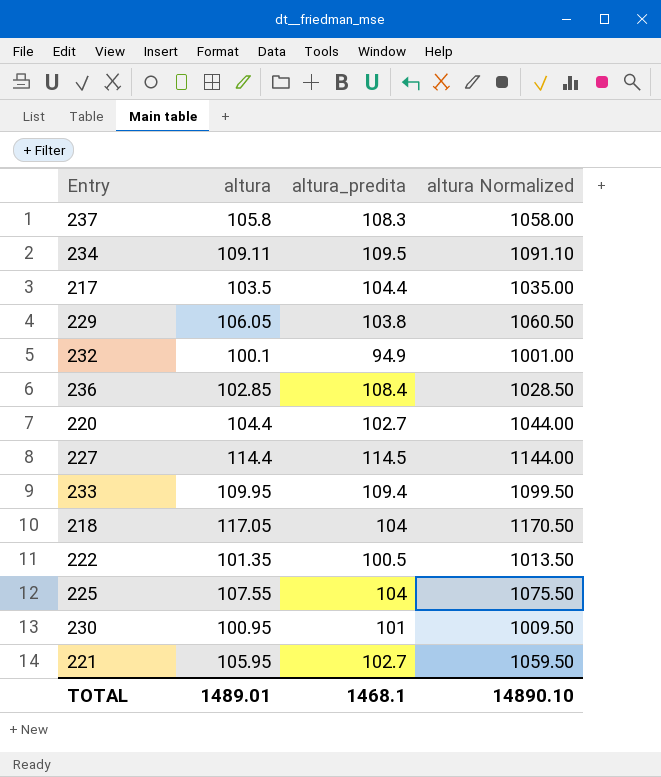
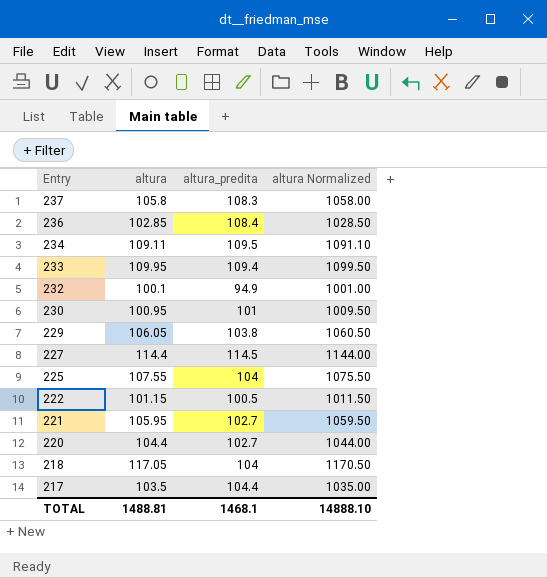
row order: none -> Entry descending
222 | altura: 101.35 -> 101.15
222 | altura Normalized: 1013.50 -> 1011.50
TOTAL | altura: 1489.01 -> 1488.81
TOTAL | altura Normalized: 14890.10 -> 14888.10

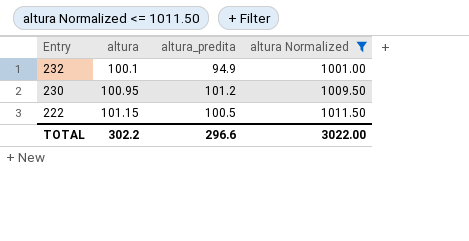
filter: none -> altura Normalized <= 1011.50
230 | altura_predita: 101 -> 101.2
TOTAL | altura: 1488.81 -> 302.2
TOTAL | altura_predita: 1468.1 -> 296.6
TOTAL | altura Normalized: 14888.10 -> 3022.00

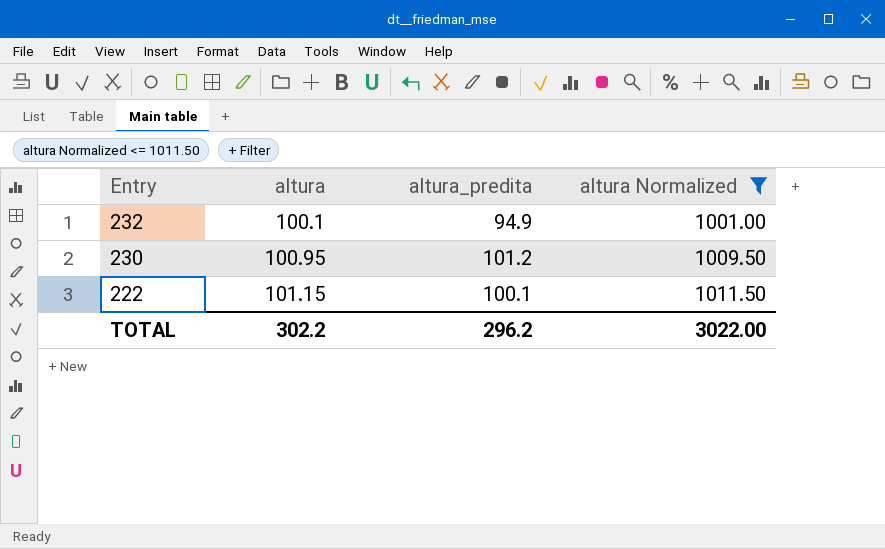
222 | altura_predita: 100.5 -> 100.1
TOTAL | altura_predita: 296.6 -> 296.2

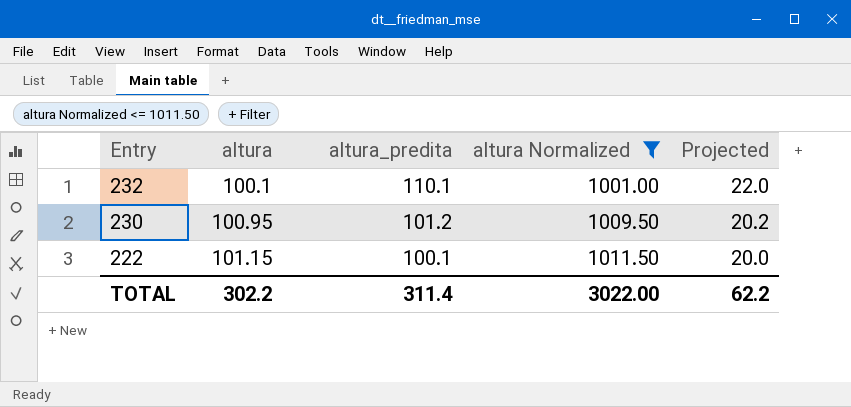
column Projected | formula: none -> [altura_predita] * 0.2
232 | altura_predita: 94.9 -> 110.1
TOTAL | altura_predita: 296.2 -> 311.4

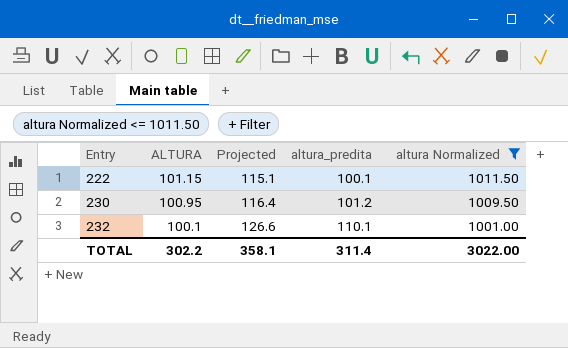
row order: Entry descending -> Entry ascending
column name: altura -> ALTURA
column Projected | formula: [altura_predita] * 0.2 -> [altura_predita] * 1.15
column Projected | position: 5 -> 3
TOTAL | Projected: 62.2 -> 358.1

